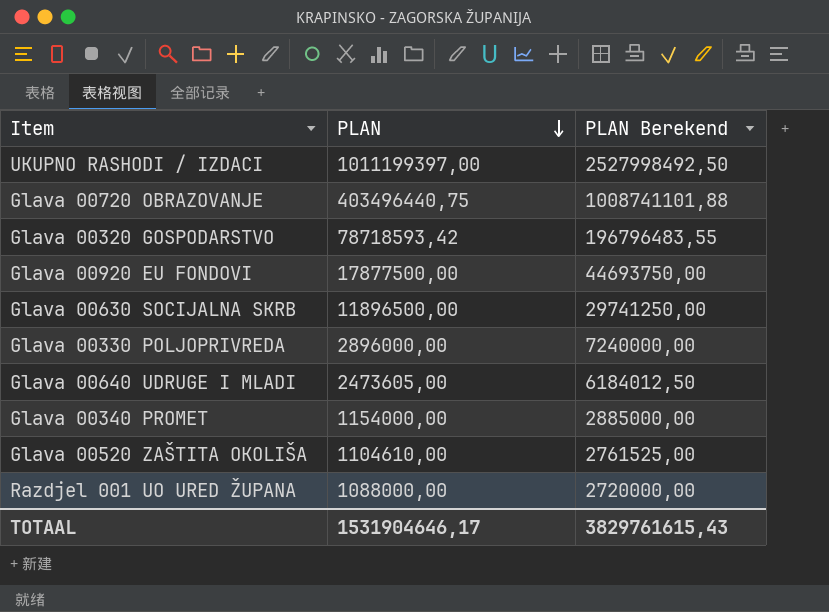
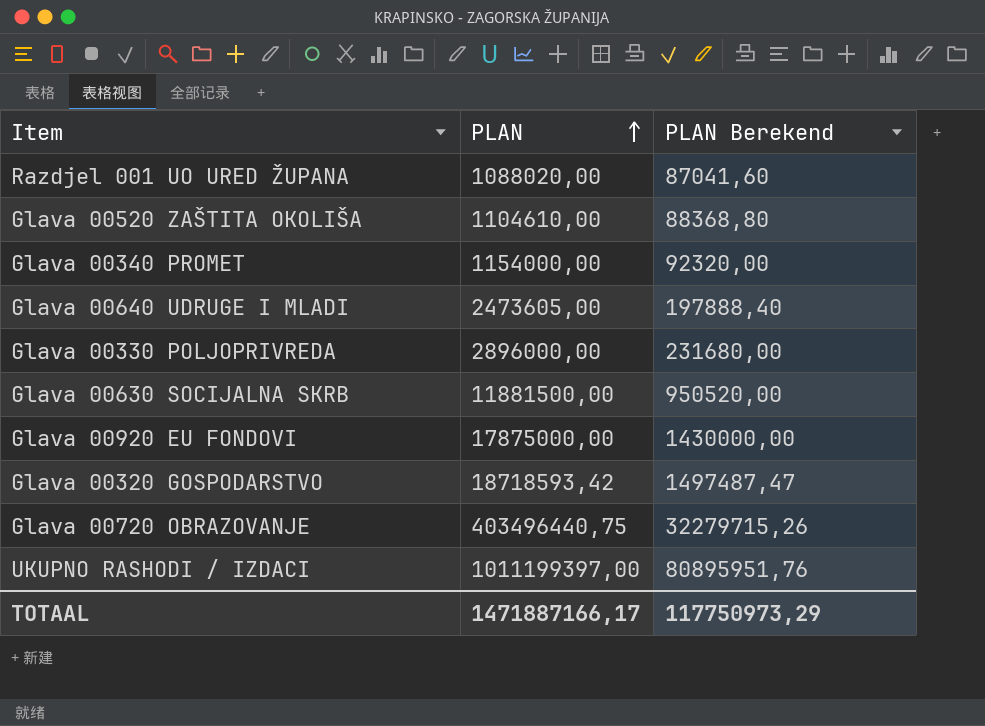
row order: PLAN descending -> PLAN ascending
column PLAN Berekend | formula: [PLAN] * 2,5 -> [PLAN] * 0,08
Razdjel 001 UO URED ŽUPANA | PLAN: 1088000,00 -> 1088020,00
Glava 00630 SOCIJALNA SKRB | PLAN: 11896500,00 -> 11881500,00
Glava 00920 EU FONDOVI | PLAN: 17877500,00 -> 17875000,00
Glava 00320 GOSPODARSTVO | PLAN: 78718593,42 -> 18718593,42
TOTAAL | PLAN: 1531904646,17 -> 1471887166,17
TOTAAL | PLAN Berekend: 3829761615,43 -> 117750973,29

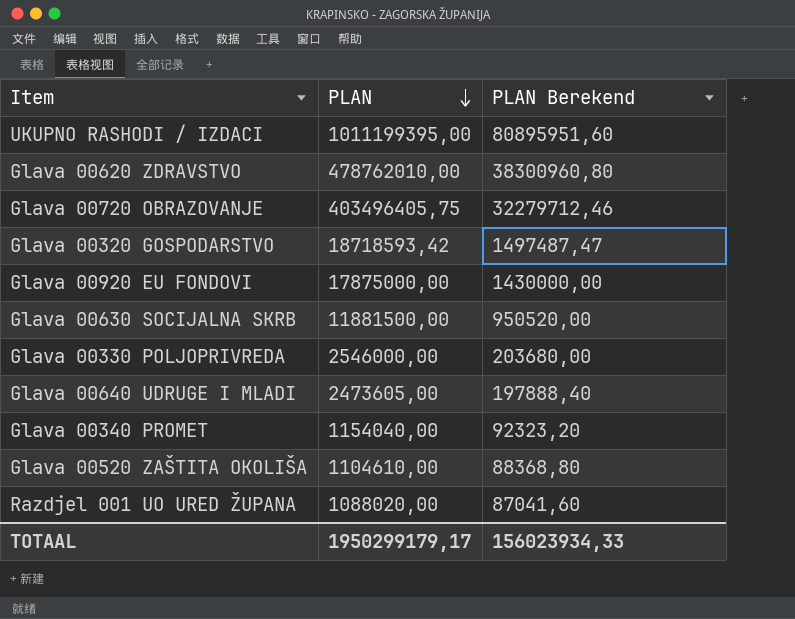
row order: PLAN ascending -> PLAN descending
UKUPNO RASHODI / IZDACI | PLAN: 1011199397,00 -> 1011199395,00
UKUPNO RASHODI / IZDACI | PLAN Berekend: 80895951,76 -> 80895951,60
row Glava 00620 ZDRAVSTVO: none -> 478762010,00 | 38300960,80
Glava 00720 OBRAZOVANJE | PLAN: 403496440,75 -> 403496405,75
Glava 00720 OBRAZOVANJE | PLAN Berekend: 32279715,26 -> 32279712,46
Glava 00330 POLJOPRIVREDA | PLAN: 2896000,00 -> 2546000,00
Glava 00330 POLJOPRIVREDA | PLAN Berekend: 231680,00 -> 203680,00
Glava 00340 PROMET | PLAN: 1154000,00 -> 1154040,00
Glava 00340 PROMET | PLAN Berekend: 92320,00 -> 92323,20
TOTAAL | PLAN: 1471887166,17 -> 1950299179,17
TOTAAL | PLAN Berekend: 117750973,29 -> 156023934,33

